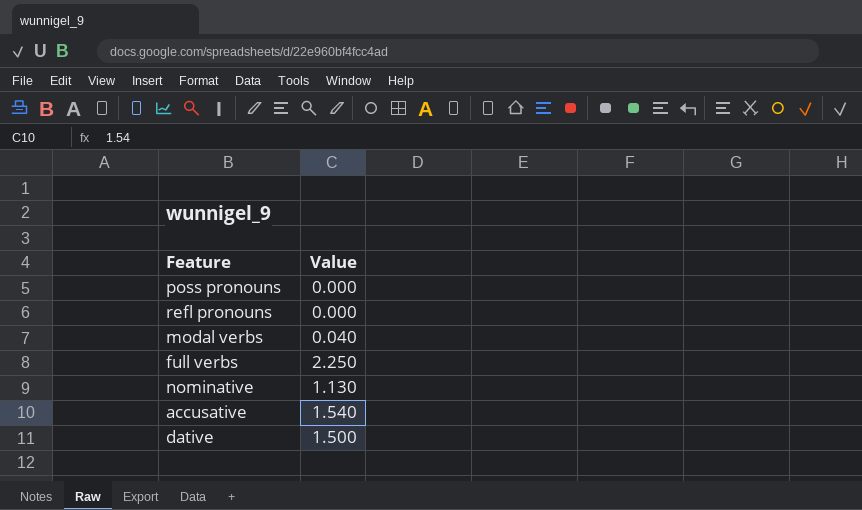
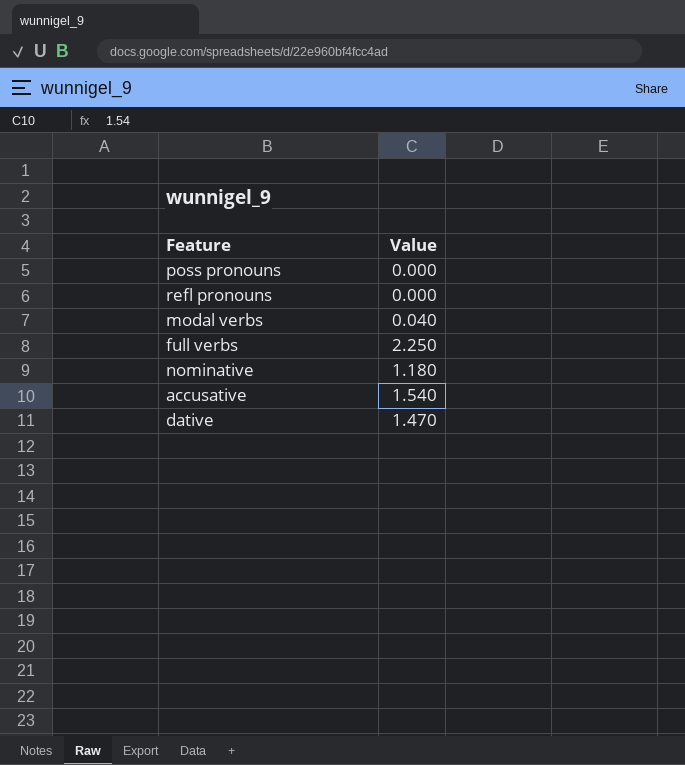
nominative | Value: 1.130 -> 1.180
dative | Value: 1.500 -> 1.470

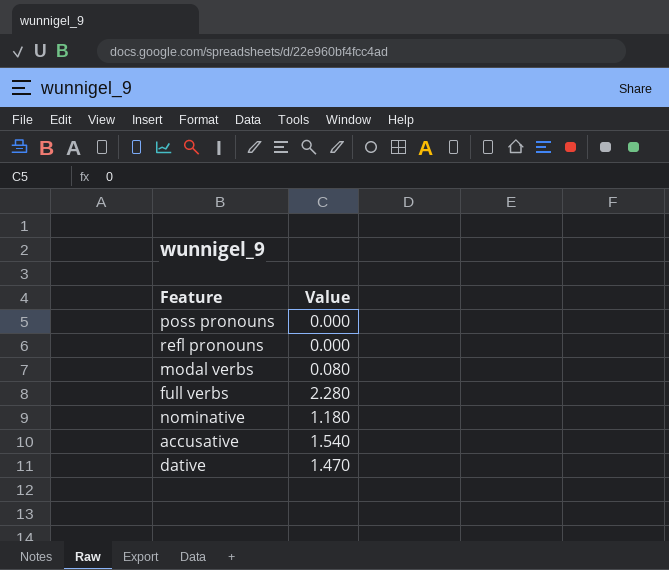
modal verbs | Value: 0.040 -> 0.080
full verbs | Value: 2.250 -> 2.280

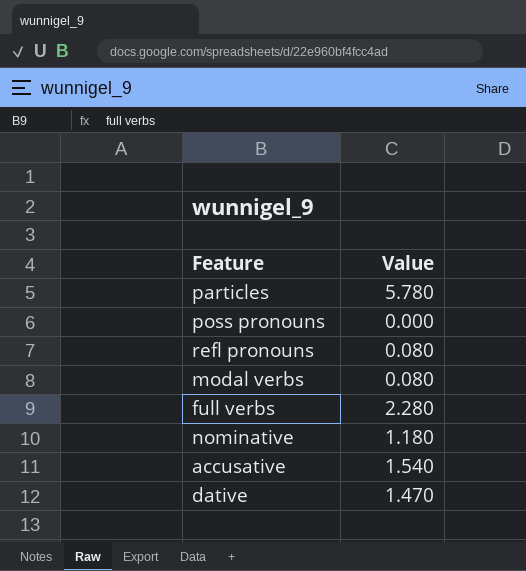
row particles: none -> 5.780
refl pronouns | Value: 0.000 -> 0.080

